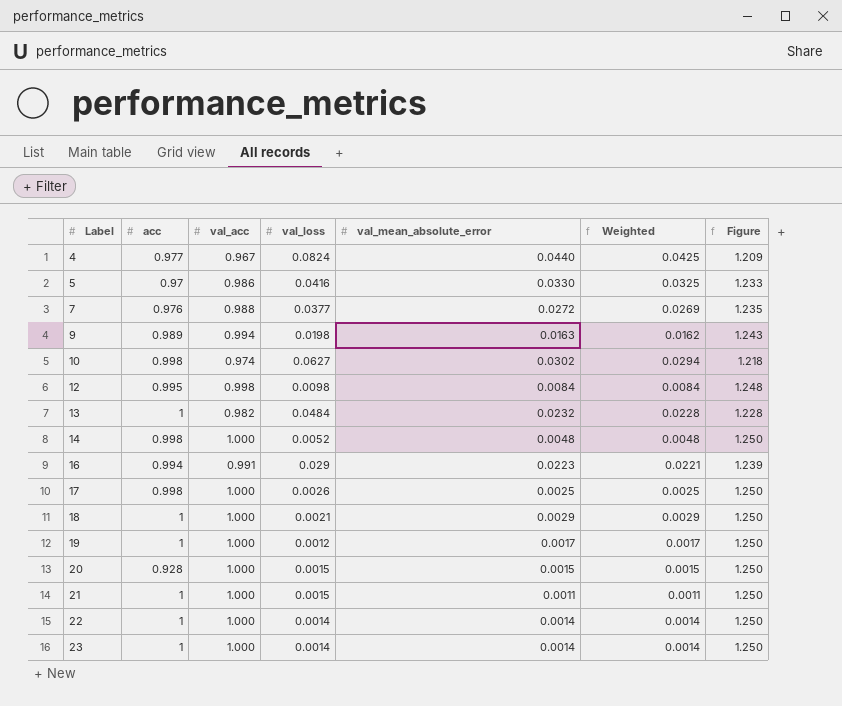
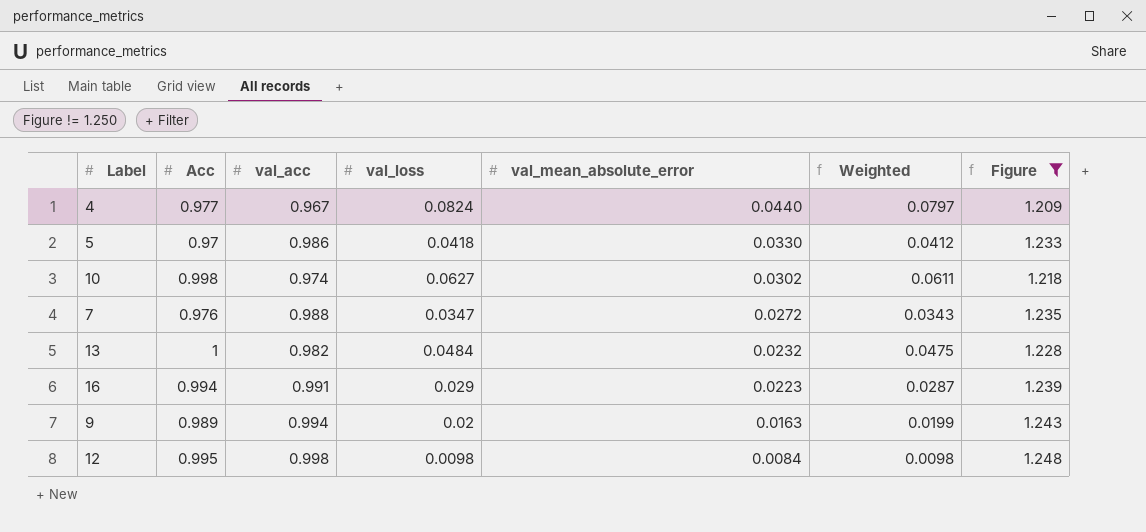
filter: none -> Figure != 1.250
row order: Label ascending -> val_mean_absolute_error descending
column name: acc -> Acc
column Weighted | formula: [val_acc] * [val_mean_absolute_error] -> [val_acc] * [val_loss]
5 | val_loss: 0.0416 -> 0.0418
7 | val_loss: 0.0377 -> 0.0347
9 | val_loss: 0.0198 -> 0.02

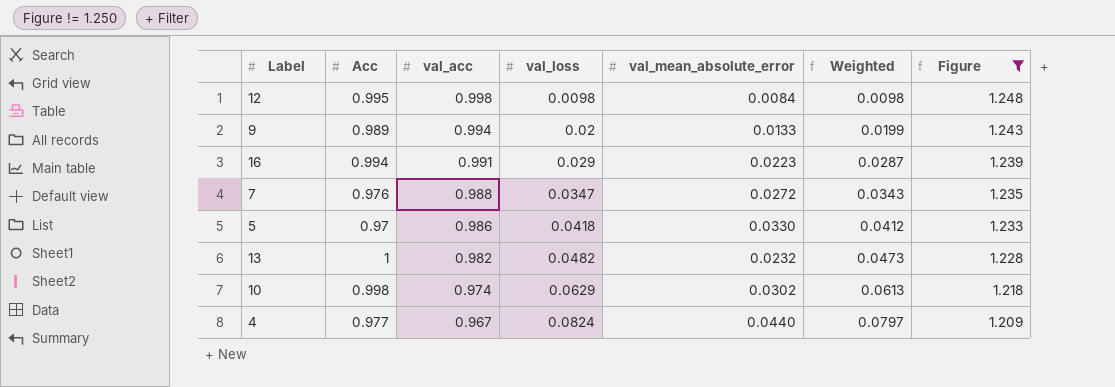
row order: val_mean_absolute_error descending -> val_acc descending
9 | val_mean_absolute_error: 0.0163 -> 0.0133
13 | val_loss: 0.0484 -> 0.0482
13 | Weighted: 0.0475 -> 0.0473
10 | val_loss: 0.0627 -> 0.0629
10 | Weighted: 0.0611 -> 0.0613

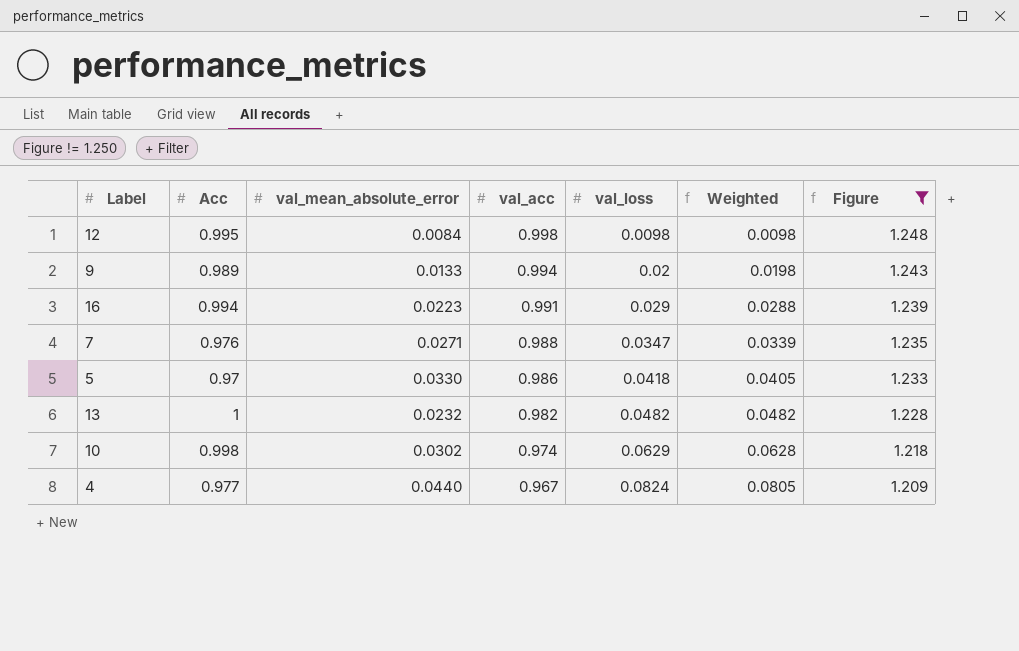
column val_mean_absolute_error | position: 5 -> 3
column Weighted | formula: [val_acc] * [val_loss] -> [Acc] * [val_loss]
7 | val_mean_absolute_error: 0.0272 -> 0.0271

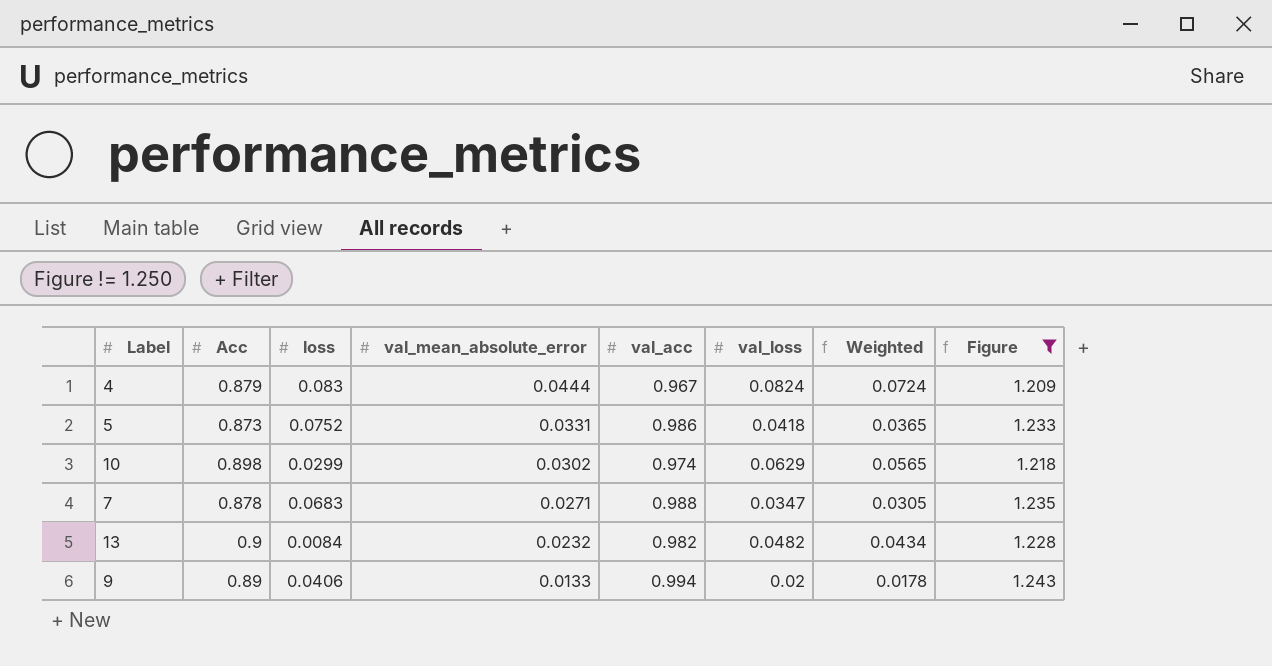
row order: val_acc descending -> val_mean_absolute_error descending
column loss | position: none -> 3
row 12: 0.995 | 0.0084 | 0.998 | 0.0098 | 0.0098 | 1.248 -> none
row 16: 0.994 | 0.0223 | 0.991 | 0.029 | 0.0288 | 1.239 -> none
4 | Acc: 0.977 -> 0.879
4 | val_mean_absolute_error: 0.0440 -> 0.0444
4 | Weighted: 0.0805 -> 0.0724
5 | Acc: 0.97 -> 0.873
5 | val_mean_absolute_error: 0.0330 -> 0.0331
5 | Weighted: 0.0405 -> 0.0365
10 | Acc: 0.998 -> 0.898
10 | Weighted: 0.0628 -> 0.0565
7 | Acc: 0.976 -> 0.878
7 | Weighted: 0.0339 -> 0.0305
13 | Acc: 1 -> 0.9
13 | Weighted: 0.0482 -> 0.0434
9 | Acc: 0.989 -> 0.89
9 | Weighted: 0.0198 -> 0.0178

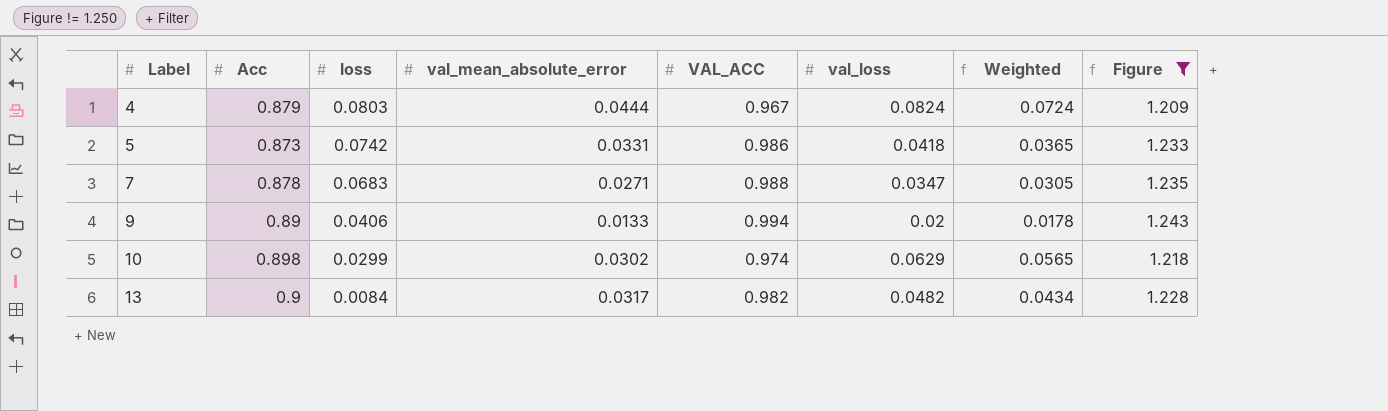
row order: val_mean_absolute_error descending -> Label ascending
column name: val_acc -> VAL_ACC
4 | loss: 0.083 -> 0.0803
5 | loss: 0.0752 -> 0.0742
13 | val_mean_absolute_error: 0.0232 -> 0.0317

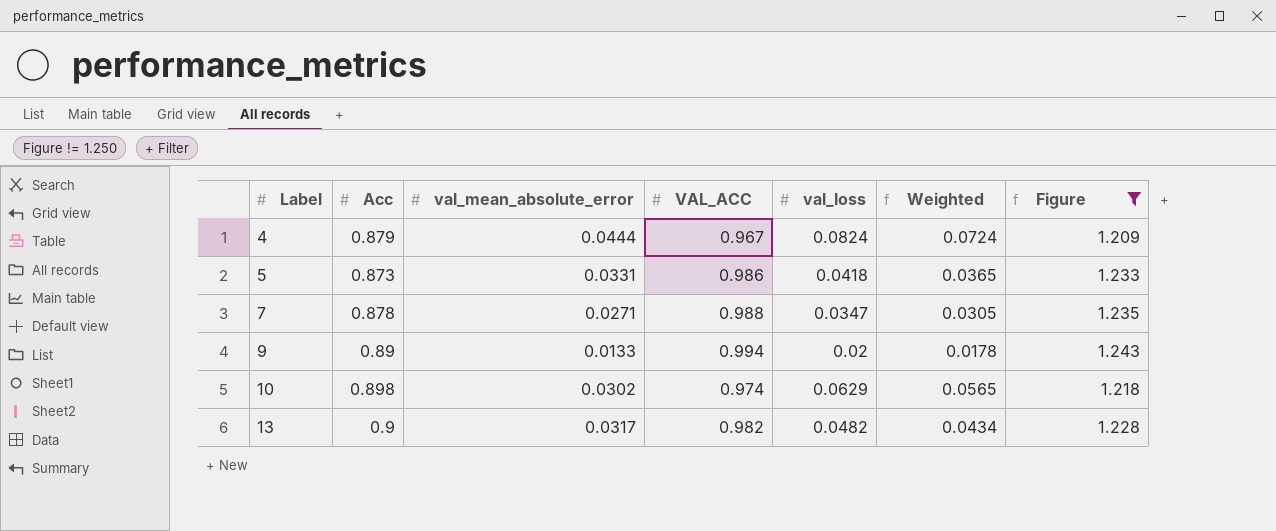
column loss | position: 3 -> none

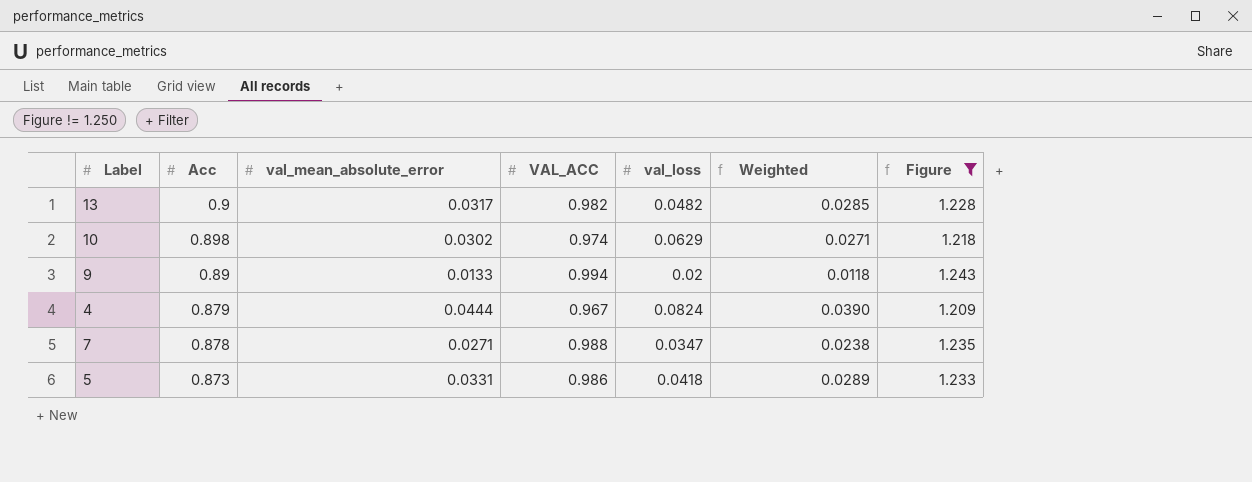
row order: Label ascending -> Acc descending
column Weighted | formula: [Acc] * [val_loss] -> [Acc] * [val_mean_absolute_error]

